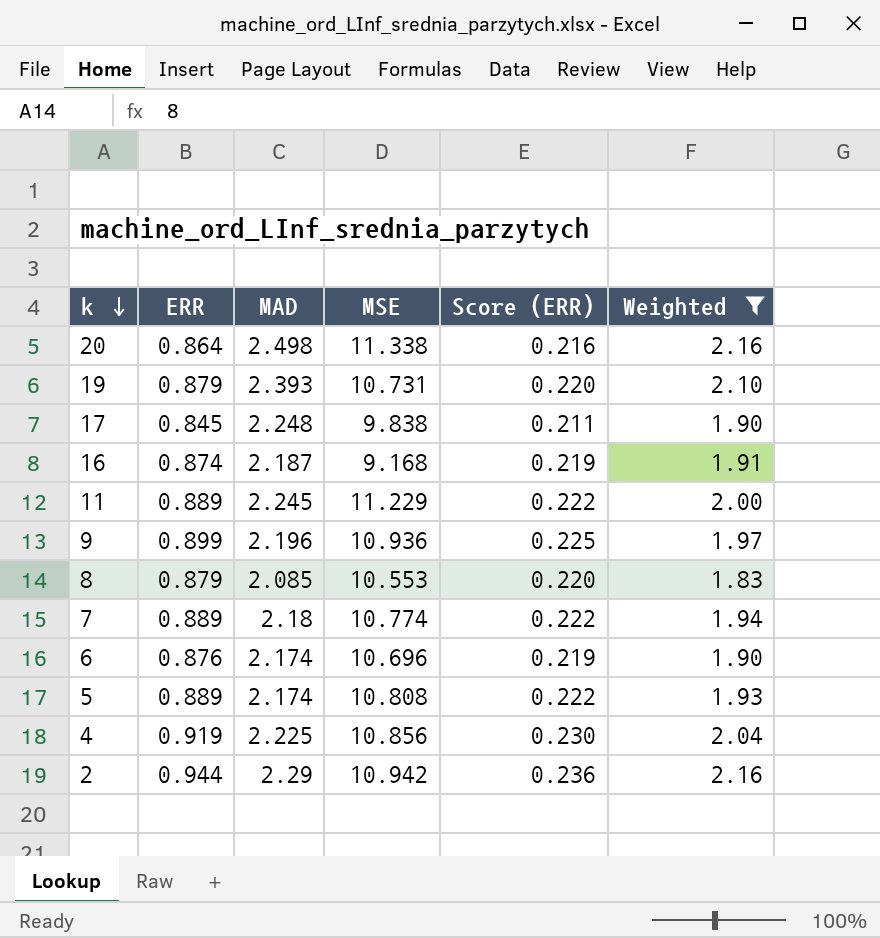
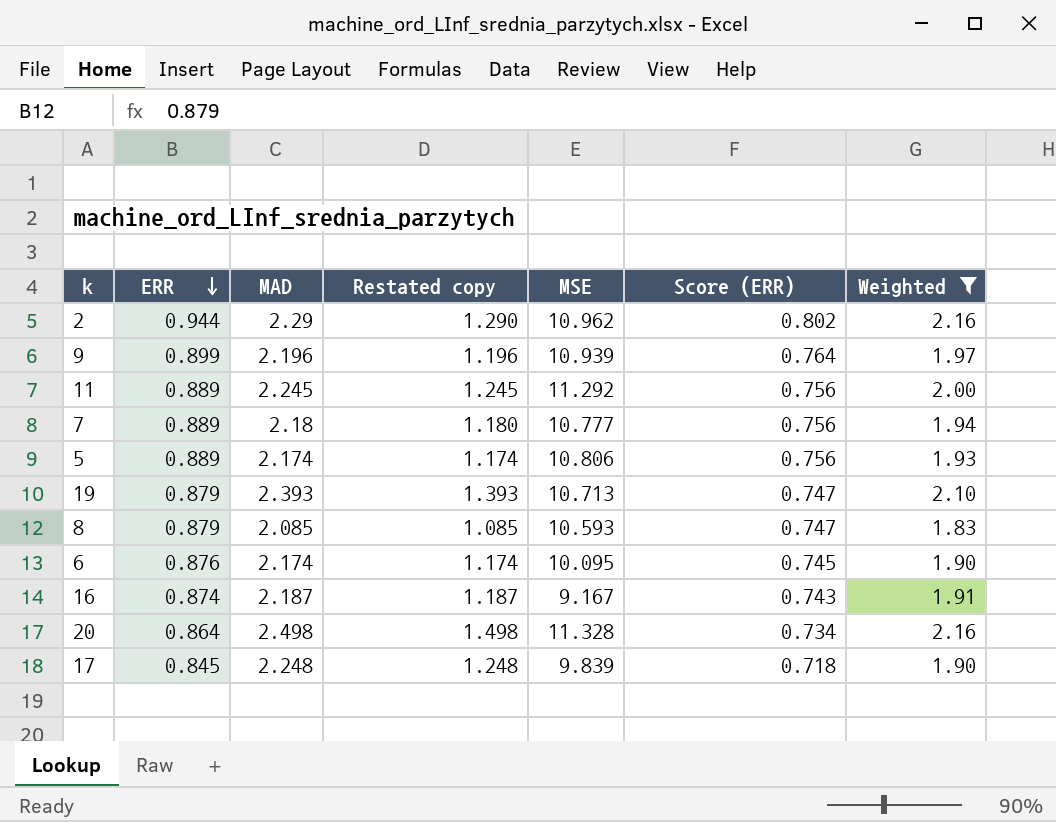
row order: k descending -> ERR descending
column Restated copy | formula: none -> [MAD] - 1
column Score (ERR) | formula: [ERR] * 0.25 -> [ERR] * 0.85
row 4: 0.919 | 2.225 | 10.856 | 0.230 | 2.04 -> none
2 | MSE: 10.942 -> 10.962
9 | MSE: 10.936 -> 10.939
11 | MSE: 11.229 -> 11.292
7 | MSE: 10.774 -> 10.777
5 | MSE: 10.808 -> 10.806
19 | MSE: 10.731 -> 10.713
8 | MSE: 10.553 -> 10.593
6 | MSE: 10.696 -> 10.095
16 | MSE: 9.168 -> 9.167
20 | MSE: 11.338 -> 11.328
17 | MSE: 9.838 -> 9.839

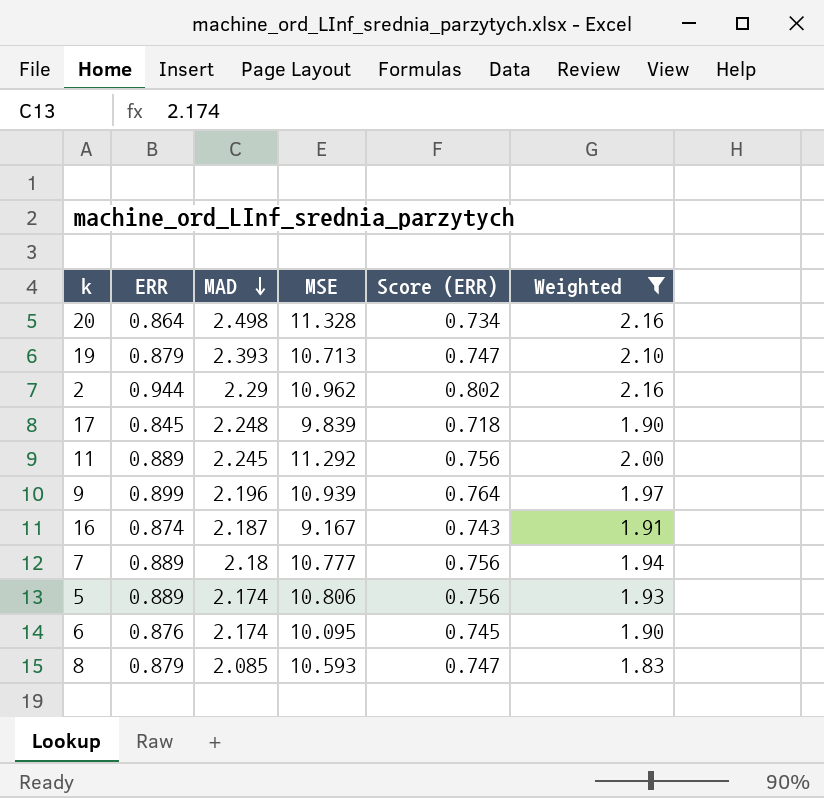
row order: ERR descending -> MAD descending
column Restated copy | formula: [MAD] - 1 -> none

